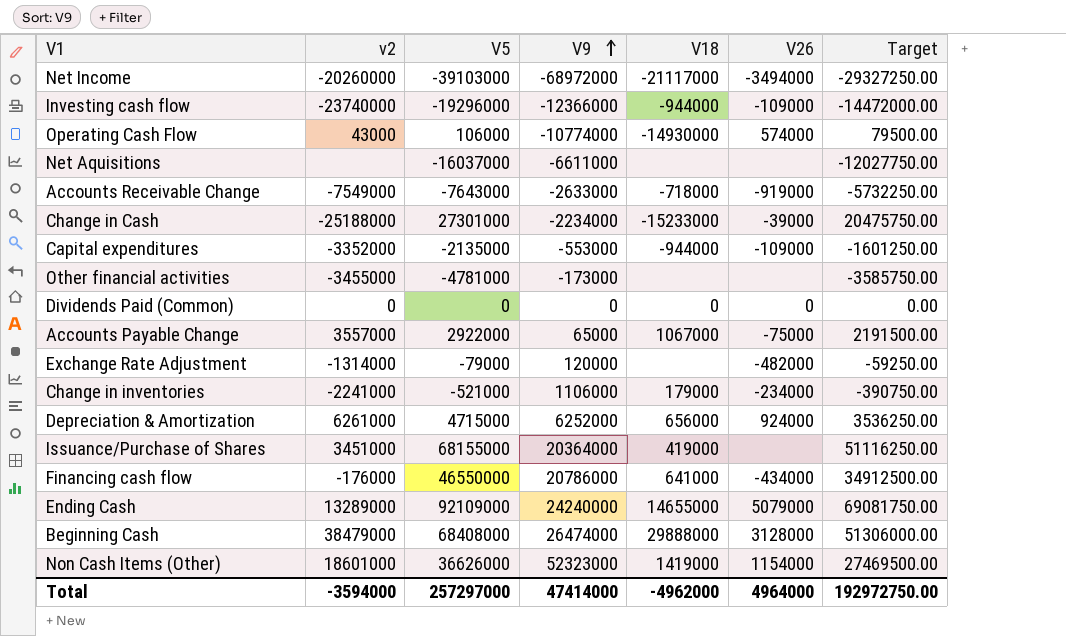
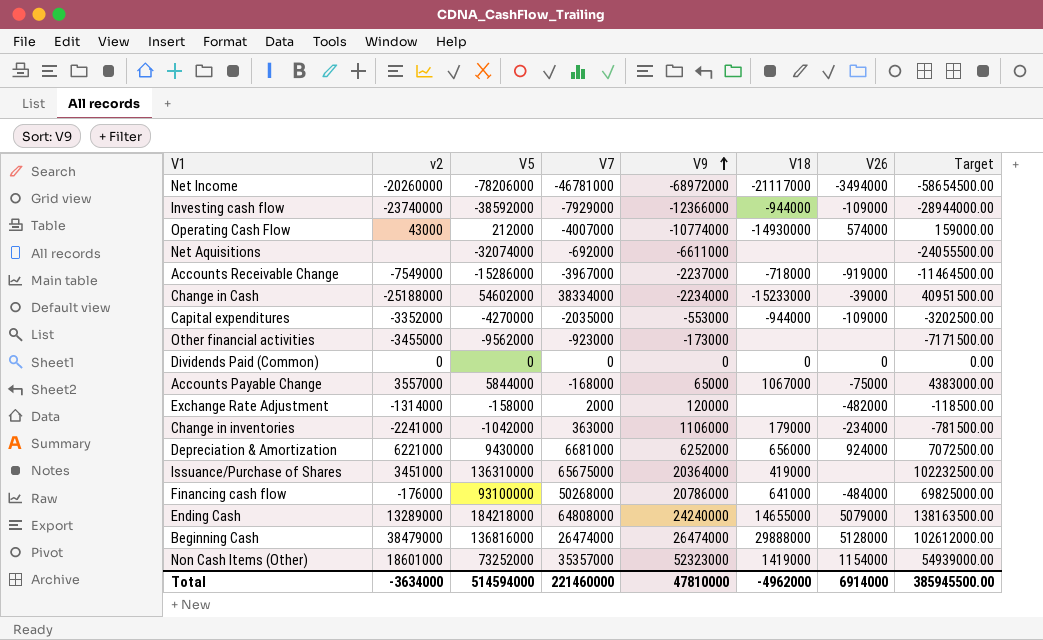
column V7 | position: none -> 4
Net Income | V5: -39103000 -> -78206000
Net Income | Target: -29327250.00 -> -58654500.00
Investing cash flow | V5: -19296000 -> -38592000
Investing cash flow | Target: -14472000.00 -> -28944000.00
Operating Cash Flow | V5: 106000 -> 212000
Operating Cash Flow | Target: 79500.00 -> 159000.00
Net Aquisitions | V5: -16037000 -> -32074000
Net Aquisitions | Target: -12027750.00 -> -24055500.00
Accounts Receivable Change | V5: -7643000 -> -15286000
Accounts Receivable Change | V9: -2633000 -> -2237000
Accounts Receivable Change | Target: -5732250.00 -> -11464500.00
Change in Cash | V5: 27301000 -> 54602000
Change in Cash | Target: 20475750.00 -> 40951500.00
Capital expenditures | V5: -2135000 -> -4270000
Capital expenditures | Target: -1601250.00 -> -3202500.00
Other financial activities | V5: -4781000 -> -9562000
Other financial activities | Target: -3585750.00 -> -7171500.00
Accounts Payable Change | V5: 2922000 -> 5844000
Accounts Payable Change | Target: 2191500.00 -> 4383000.00
Exchange Rate Adjustment | V5: -79000 -> -158000
Exchange Rate Adjustment | Target: -59250.00 -> -118500.00
Change in inventories | V5: -521000 -> -1042000
Change in inventories | Target: -390750.00 -> -781500.00
Depreciation & Amortization | v2: 6261000 -> 6221000
Depreciation & Amortization | V5: 4715000 -> 9430000
Depreciation & Amortization | Target: 3536250.00 -> 7072500.00
Issuance/Purchase of Shares | V5: 68155000 -> 136310000
Issuance/Purchase of Shares | Target: 51116250.00 -> 102232500.00
Financing cash flow | V5: 46550000 -> 93100000
Financing cash flow | V26: -434000 -> -484000
Financing cash flow | Target: 34912500.00 -> 69825000.00
Ending Cash | V5: 92109000 -> 184218000
Ending Cash | Target: 69081750.00 -> 138163500.00
Beginning Cash | V5: 68408000 -> 136816000
Beginning Cash | V26: 3128000 -> 5128000
Beginning Cash | Target: 51306000.00 -> 102612000.00
Non Cash Items (Other) | V5: 36626000 -> 73252000
Non Cash Items (Other) | Target: 27469500.00 -> 54939000.00
Total | v2: -3594000 -> -3634000
Total | V5: 257297000 -> 514594000
Total | V9: 47414000 -> 47810000
Total | V26: 4964000 -> 6914000
Total | Target: 192972750.00 -> 385945500.00

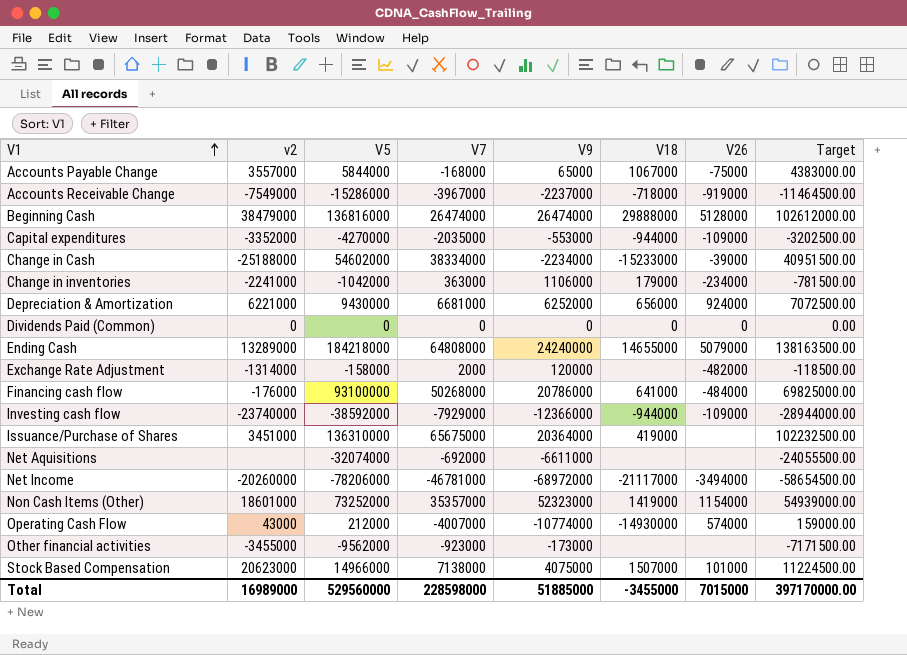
row order: V9 ascending -> V1 ascending
row Stock Based Compensation: none -> 20623000 | 14966000 | 7138000 | 4075000 | 1507000 | 101000 | 11224500.00
Total | v2: -3634000 -> 16989000
Total | V5: 514594000 -> 529560000
Total | V7: 221460000 -> 228598000
Total | V9: 47810000 -> 51885000
Total | V18: -4962000 -> -3455000
Total | V26: 6914000 -> 7015000
Total | Target: 385945500.00 -> 397170000.00

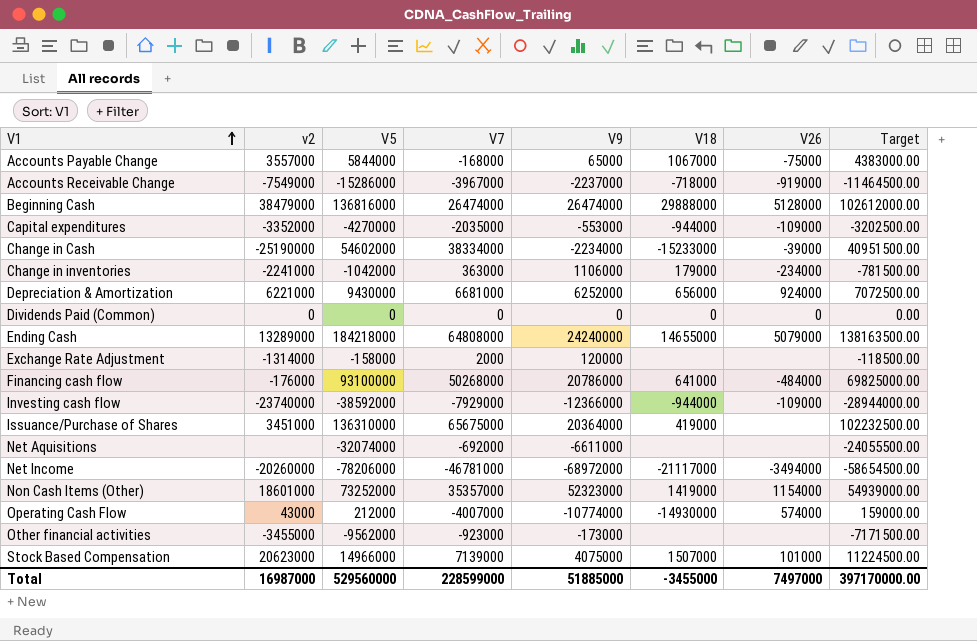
Change in Cash | v2: -25188000 -> -25190000
Exchange Rate Adjustment | V26: -482000 -> none
Stock Based Compensation | V7: 7138000 -> 7139000
Total | v2: 16989000 -> 16987000
Total | V7: 228598000 -> 228599000
Total | V26: 7015000 -> 7497000

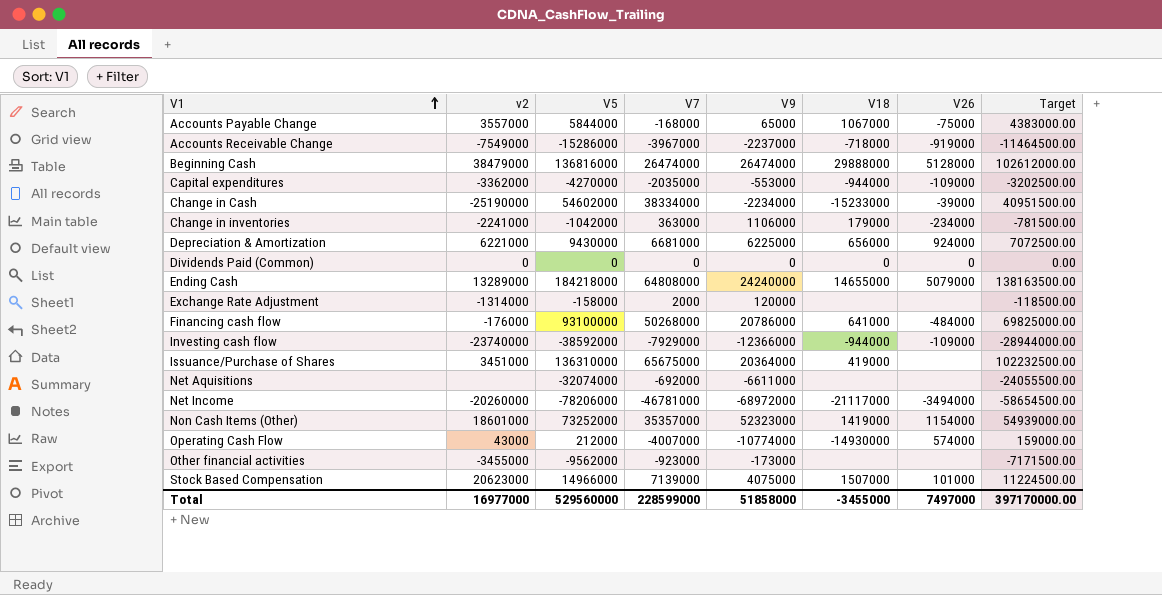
Capital expenditures | v2: -3352000 -> -3362000
Depreciation & Amortization | V9: 6252000 -> 6225000
Total | v2: 16987000 -> 16977000
Total | V9: 51885000 -> 51858000

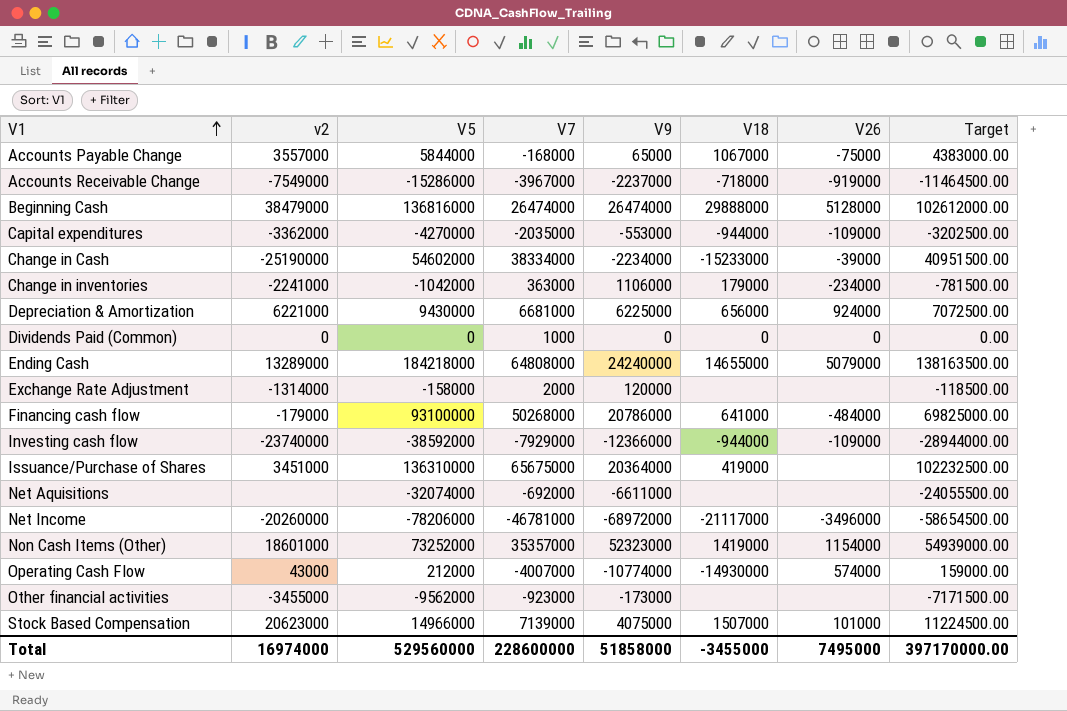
Dividends Paid (Common) | V7: 0 -> 1000
Financing cash flow | v2: -176000 -> -179000
Net Income | V26: -3494000 -> -3496000
Total | v2: 16977000 -> 16974000
Total | V7: 228599000 -> 228600000
Total | V26: 7497000 -> 7495000

